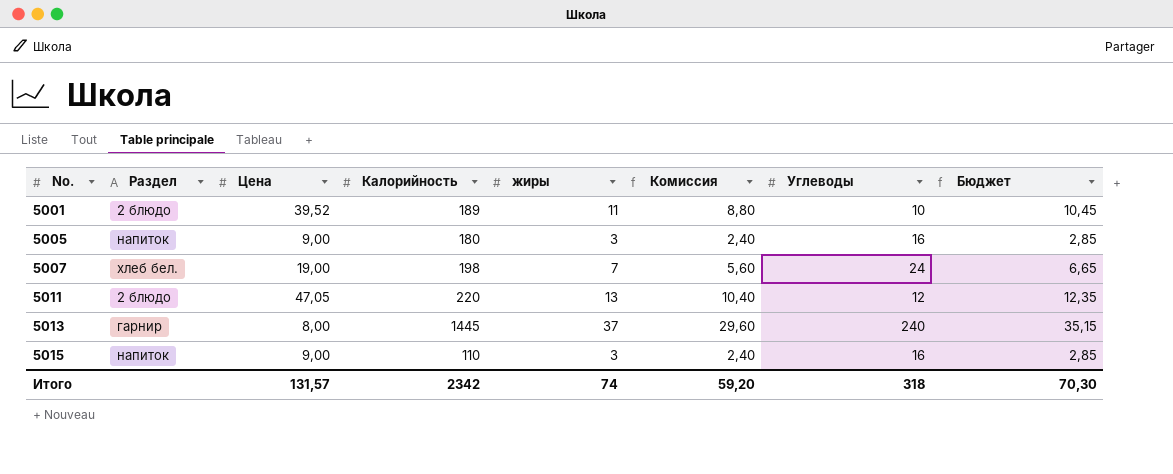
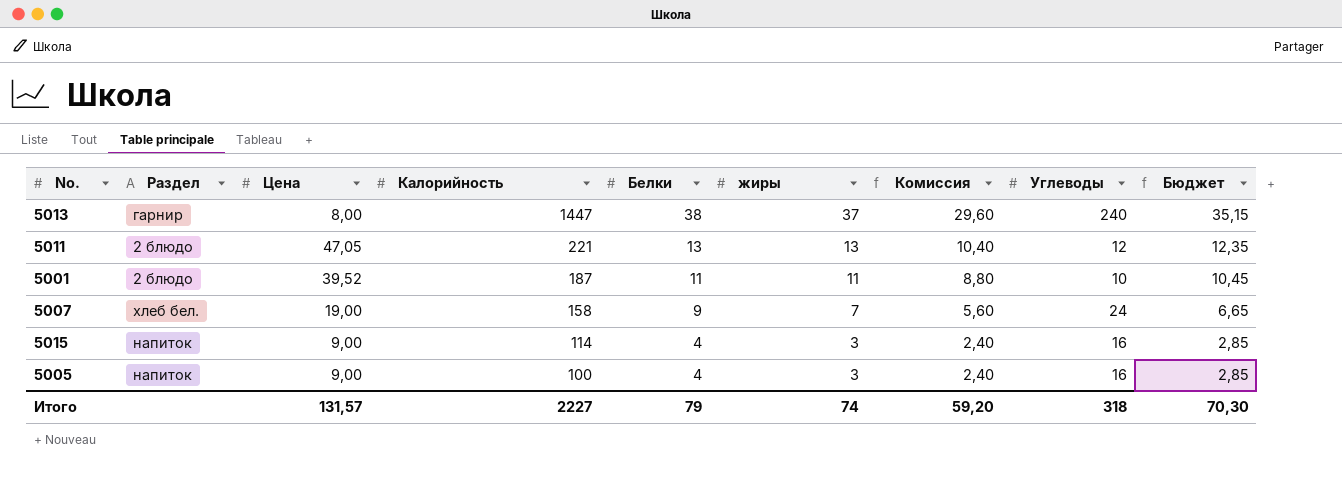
row order: No. ascending -> Калорийность descending
column Белки | position: none -> 5
5013 | Калорийность: 1445 -> 1447
5011 | Калорийность: 220 -> 221
5001 | Калорийность: 189 -> 187
5007 | Калорийность: 198 -> 158
5015 | Калорийность: 110 -> 114
5005 | Калорийность: 180 -> 100
Итого | Калорийность: 2342 -> 2227

